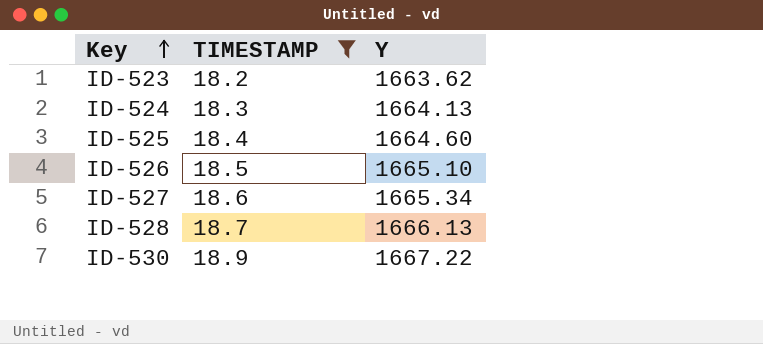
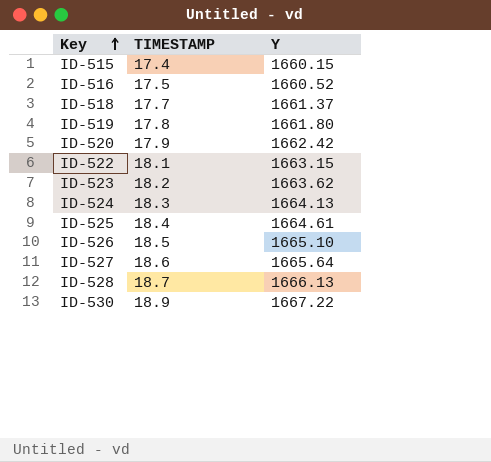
filter: TIMESTAMP >= 18.2 -> none
ID-525 | Y: 1664.60 -> 1664.61
ID-527 | Y: 1665.34 -> 1665.64

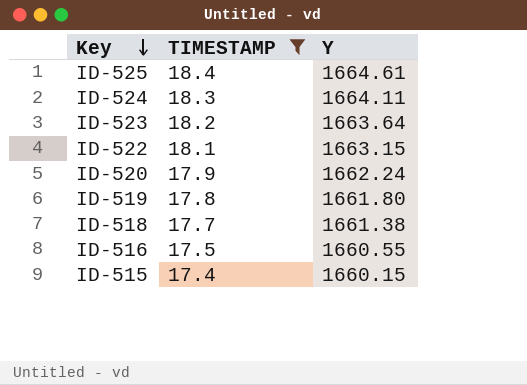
filter: none -> TIMESTAMP <= 18.4
row order: Key ascending -> Key descending
ID-524 | Y: 1664.13 -> 1664.11
ID-523 | Y: 1663.62 -> 1663.64
ID-520 | Y: 1662.42 -> 1662.24
ID-518 | Y: 1661.37 -> 1661.38
ID-516 | Y: 1660.52 -> 1660.55

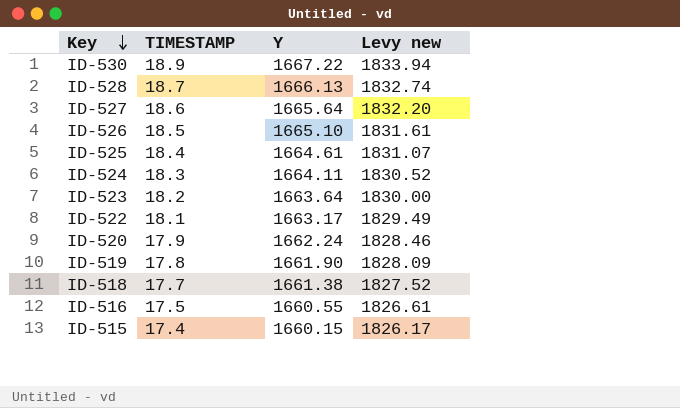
filter: TIMESTAMP <= 18.4 -> none
column Levy new | formula: none -> [Y] * 1.1
ID-522 | Y: 1663.15 -> 1663.17
ID-519 | Y: 1661.80 -> 1661.90

